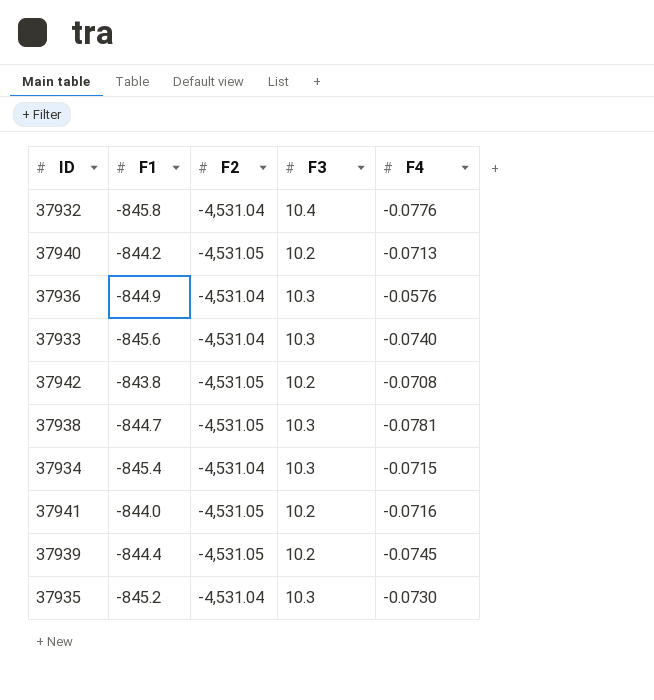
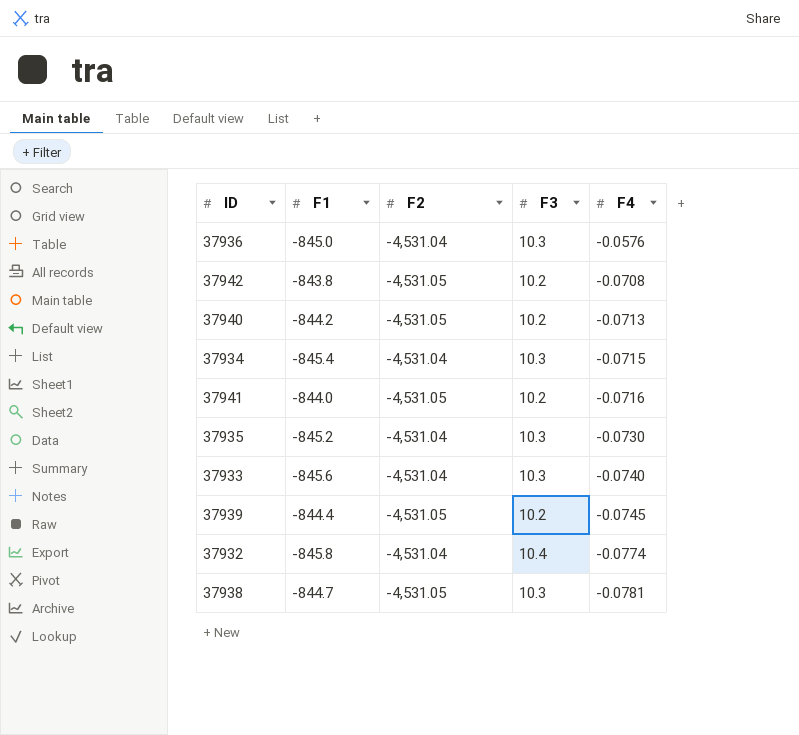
row order: none -> F4 descending
37936 | F1: -844.9 -> -845.0
37932 | F4: -0.0776 -> -0.0774

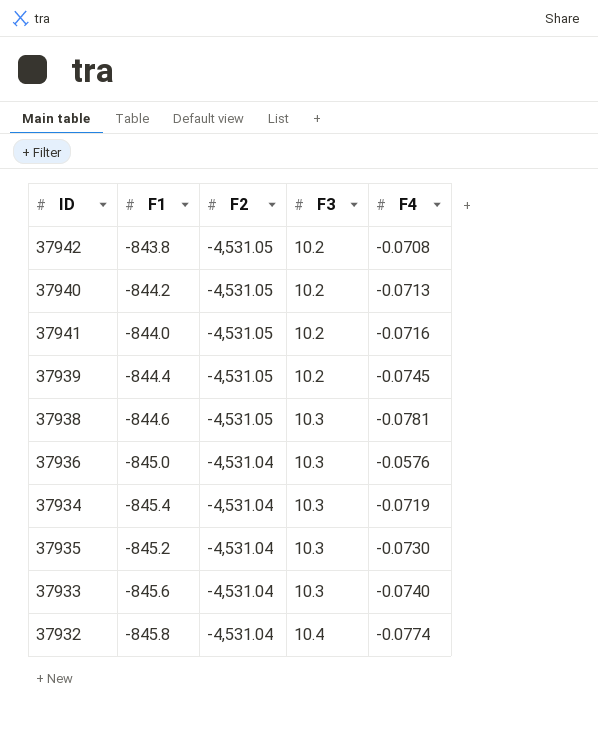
row order: F4 descending -> F2 ascending
37938 | F1: -844.7 -> -844.6
37934 | F4: -0.0715 -> -0.0719

